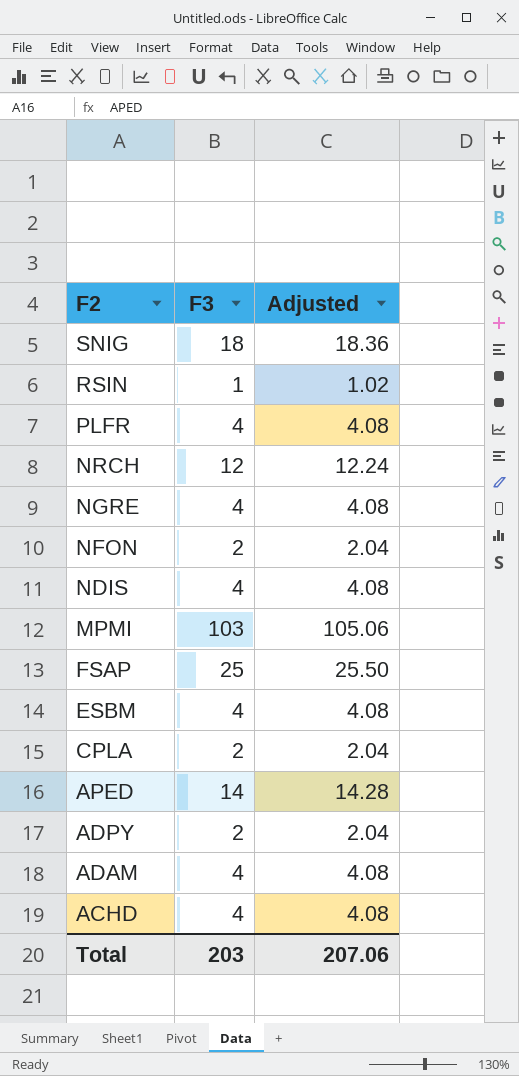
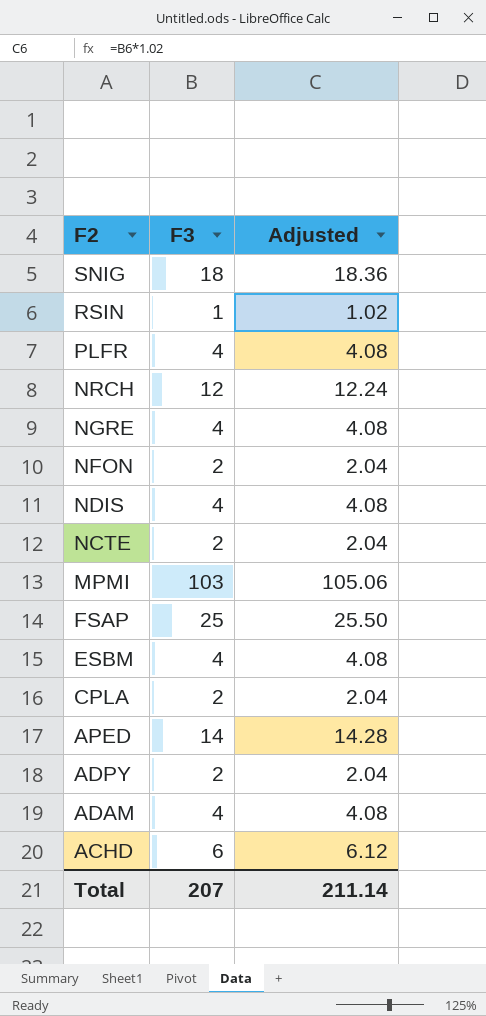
row NCTE: none -> 2 | 2.04
ACHD | F3: 4 -> 6
ACHD | Adjusted: 4.08 -> 6.12
Total | F3: 203 -> 207
Total | Adjusted: 207.06 -> 211.14

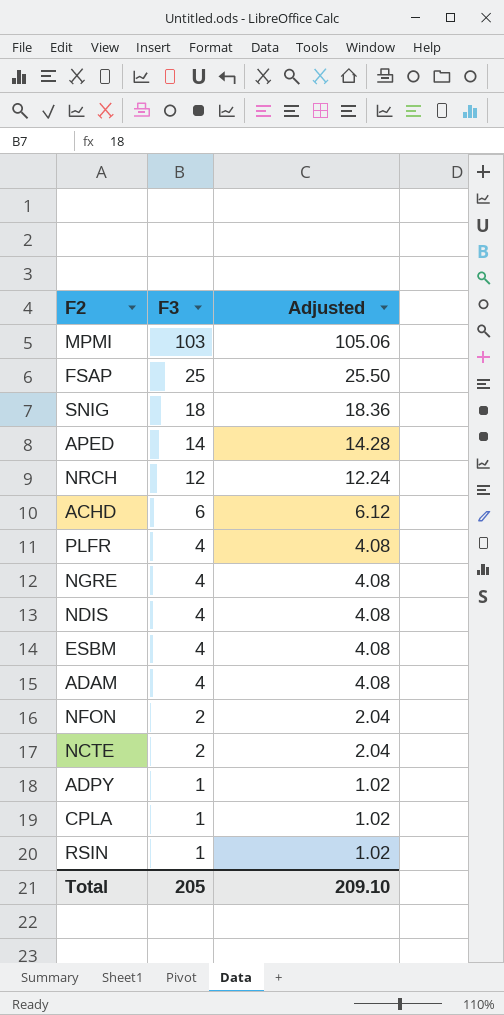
row order: F2 descending -> F3 descending
ADPY | F3: 2 -> 1
ADPY | Adjusted: 2.04 -> 1.02
CPLA | F3: 2 -> 1
CPLA | Adjusted: 2.04 -> 1.02
Total | F3: 207 -> 205
Total | Adjusted: 211.14 -> 209.10

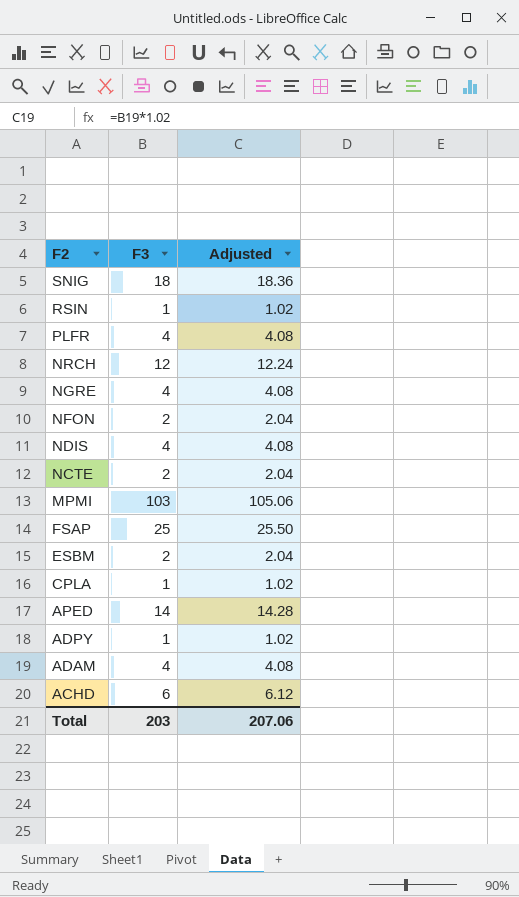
row order: F3 descending -> F2 descending
ESBM | F3: 4 -> 2
ESBM | Adjusted: 4.08 -> 2.04
Total | F3: 205 -> 203
Total | Adjusted: 209.10 -> 207.06

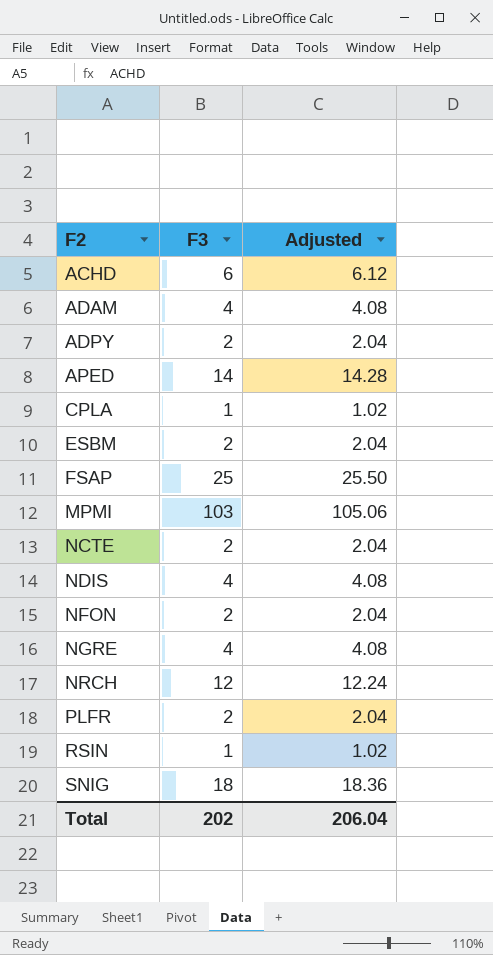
row order: F2 descending -> F2 ascending
ADPY | F3: 1 -> 2
ADPY | Adjusted: 1.02 -> 2.04
PLFR | F3: 4 -> 2
PLFR | Adjusted: 4.08 -> 2.04
Total | F3: 203 -> 202
Total | Adjusted: 207.06 -> 206.04

